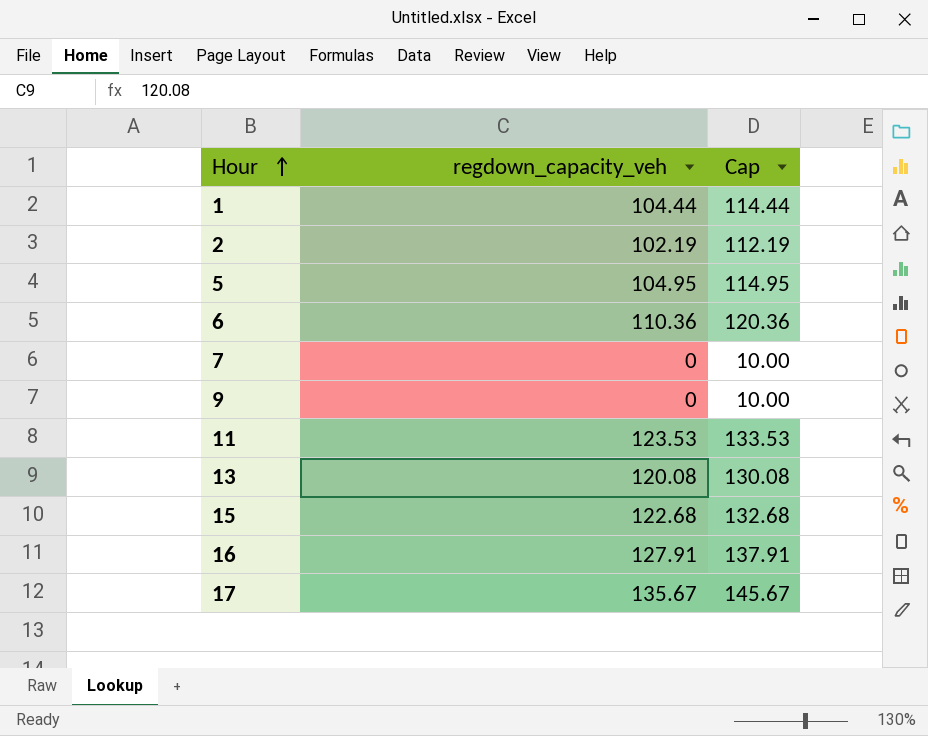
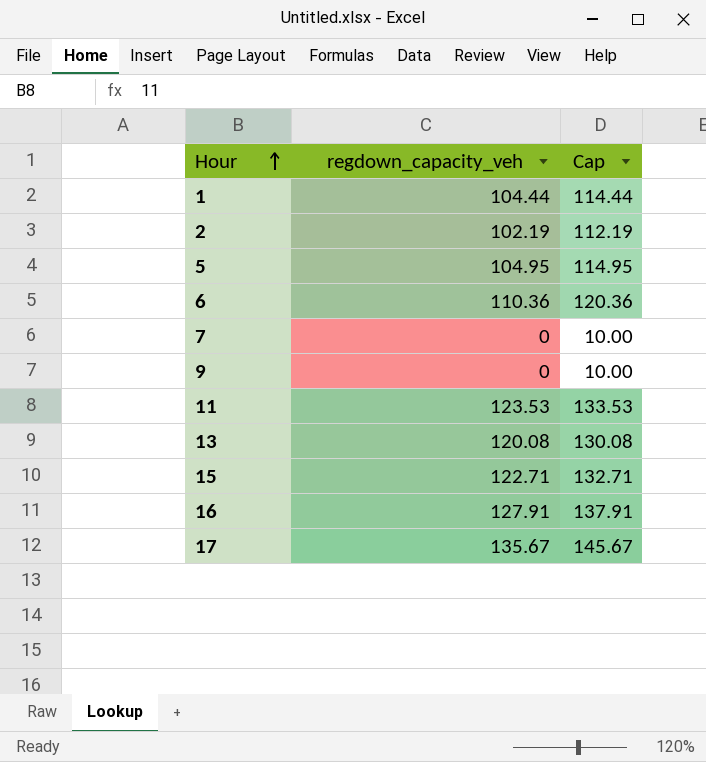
15 | regdown_capacity_veh: 122.68 -> 122.71
15 | Cap: 132.68 -> 132.71

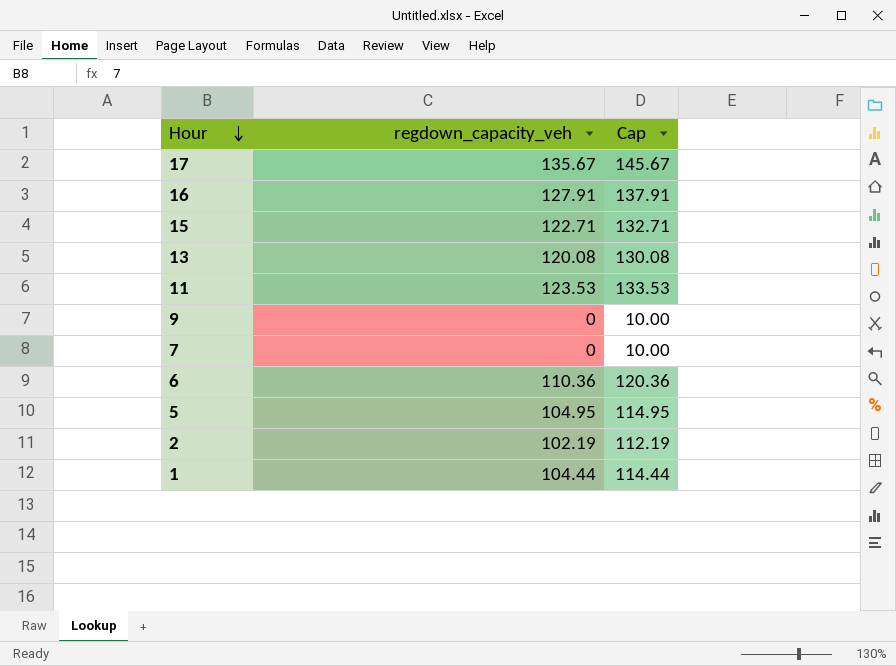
row order: Hour ascending -> Hour descending

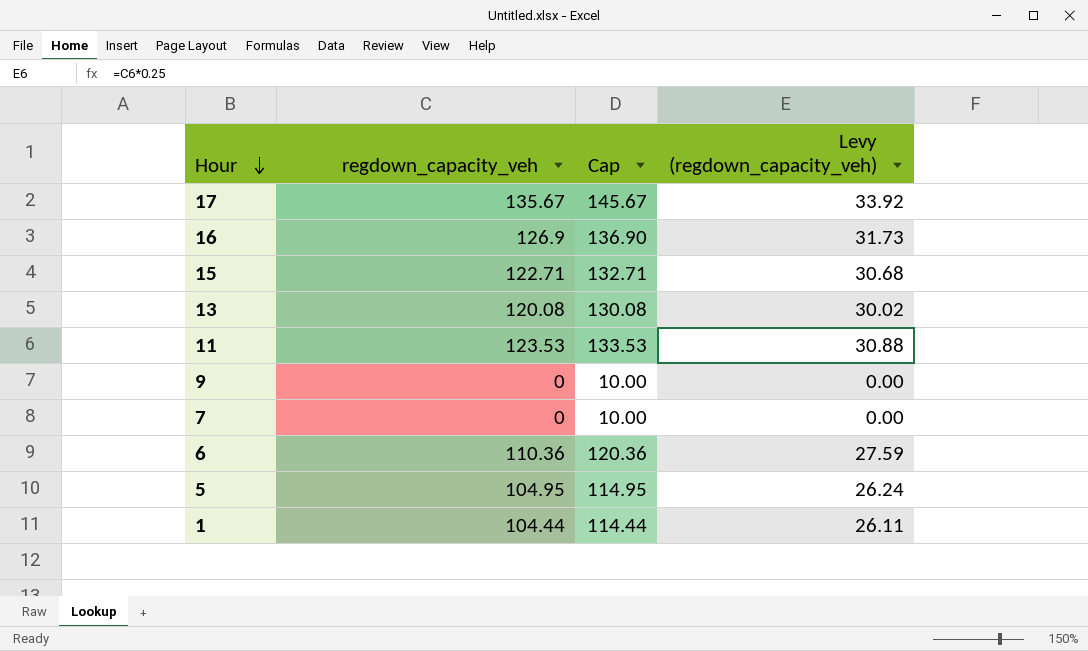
column Levy (regdown_capacity_veh) | formula: none -> [regdown_capacity_veh] * 0.25
row 2: 102.19 | 112.19 -> none
16 | regdown_capacity_veh: 127.91 -> 126.9
16 | Cap: 137.91 -> 136.90

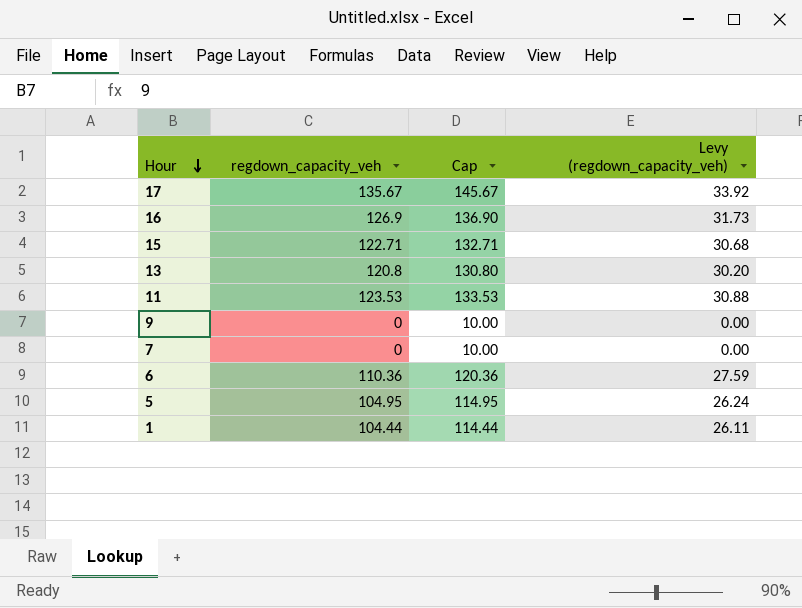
13 | regdown_capacity_veh: 120.08 -> 120.8
13 | Cap: 130.08 -> 130.80
13 | Levy (regdown_capacity_veh): 30.02 -> 30.20

